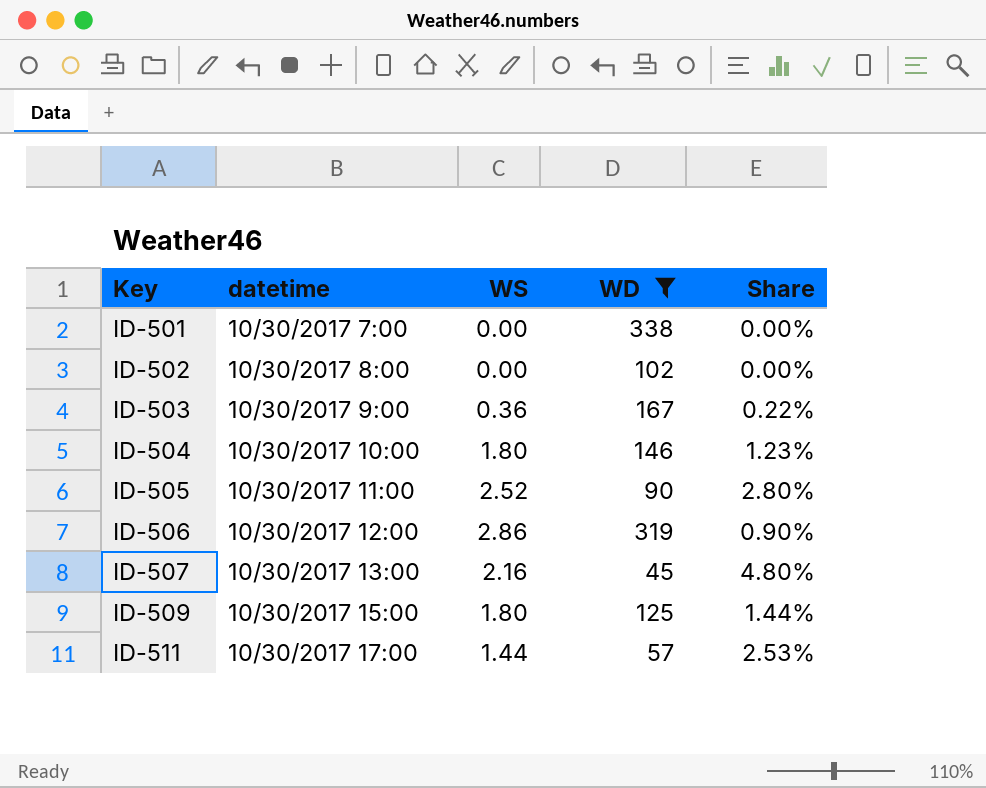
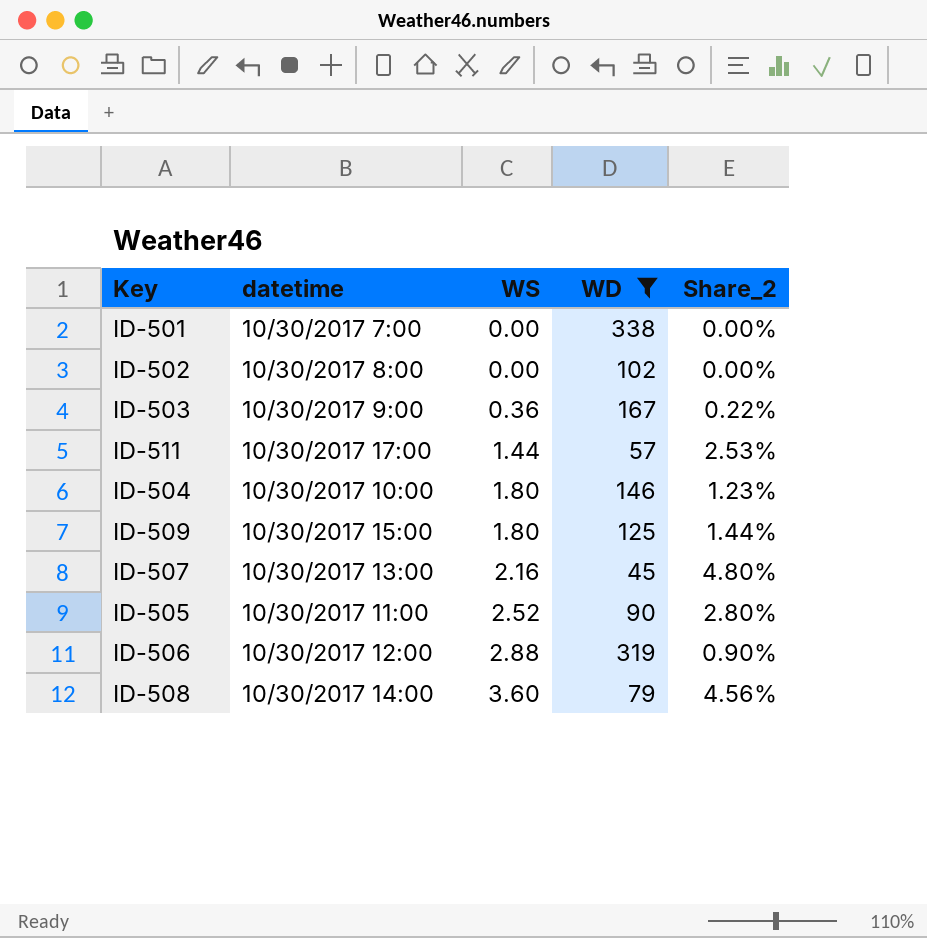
row order: Key ascending -> WS ascending
column name: Share -> Share_2
ID-506 | WS: 2.86 -> 2.88
row ID-508: none -> 10/30/2017 14:00 | 3.60 | 79 | 4.56%

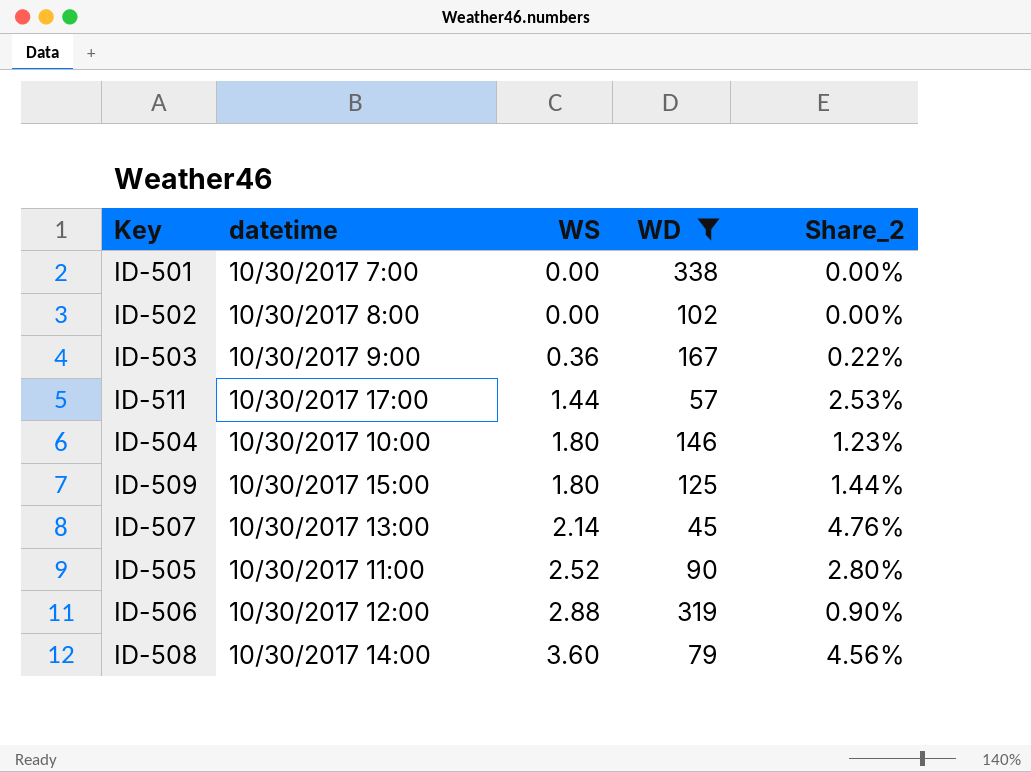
ID-507 | WS: 2.16 -> 2.14
ID-507 | Share_2: 4.80% -> 4.76%

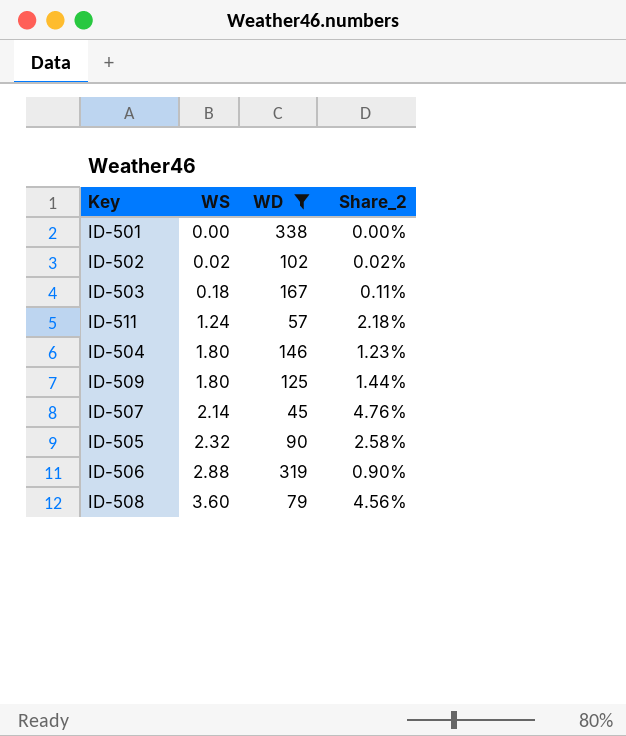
column datetime | position: 2 -> none
ID-502 | WS: 0.00 -> 0.02
ID-502 | Share_2: 0.00% -> 0.02%
ID-503 | WS: 0.36 -> 0.18
ID-503 | Share_2: 0.22% -> 0.11%
ID-511 | WS: 1.44 -> 1.24
ID-511 | Share_2: 2.53% -> 2.18%
ID-505 | WS: 2.52 -> 2.32
ID-505 | Share_2: 2.80% -> 2.58%

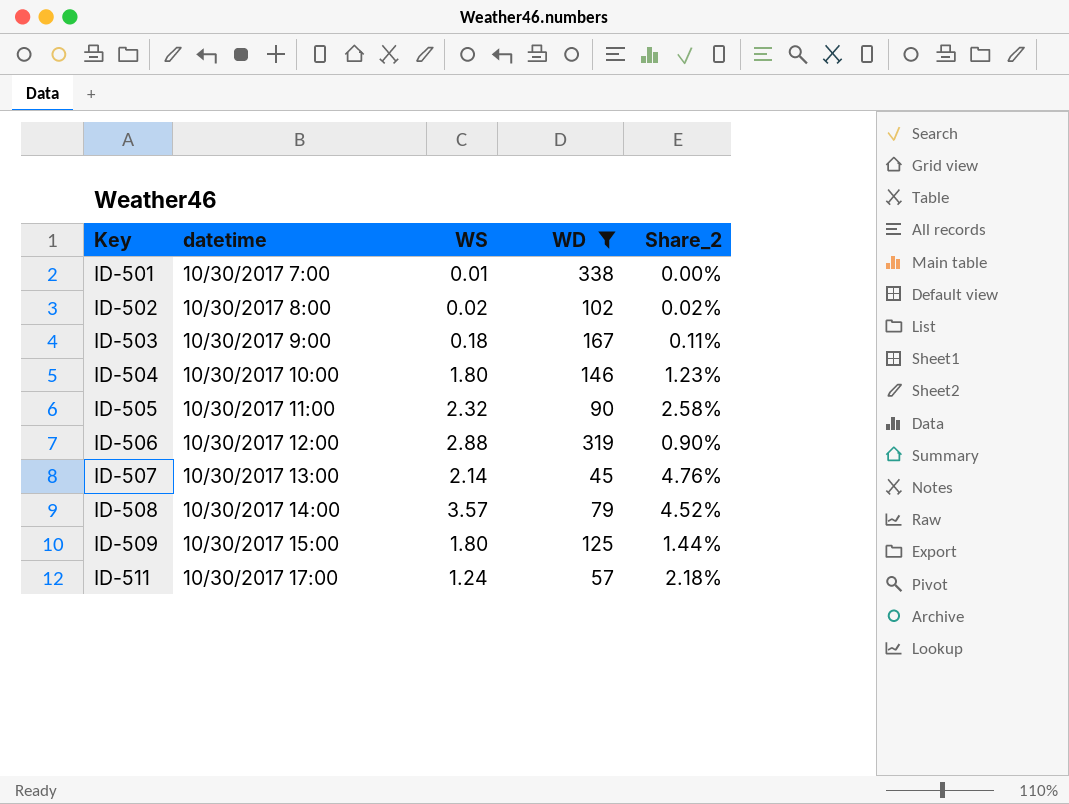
row order: WS ascending -> Key ascending
column datetime | position: none -> 2
ID-501 | WS: 0.00 -> 0.01
ID-508 | WS: 3.60 -> 3.57
ID-508 | Share_2: 4.56% -> 4.52%

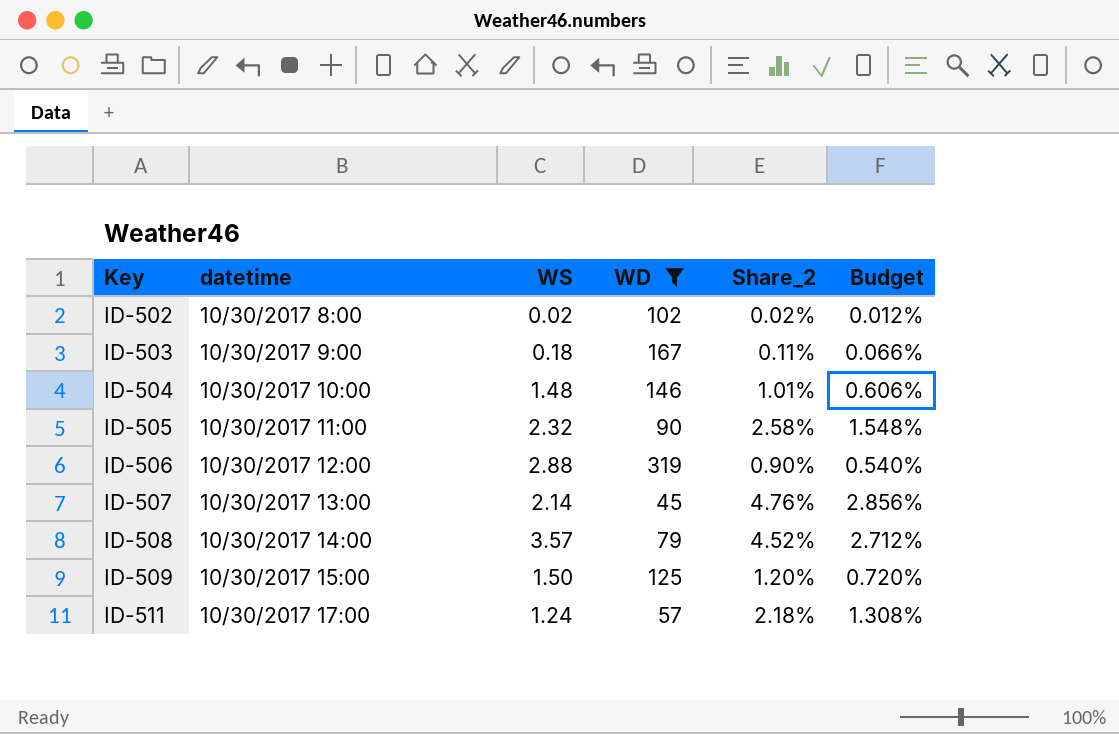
column Budget | formula: none -> [Share_2] * 0.6
row ID-501: 10/30/2017 7:00 | 0.01 | 338 | 0.00% -> none
ID-504 | WS: 1.80 -> 1.48
ID-504 | Share_2: 1.23% -> 1.01%
ID-509 | WS: 1.80 -> 1.50
ID-509 | Share_2: 1.44% -> 1.20%

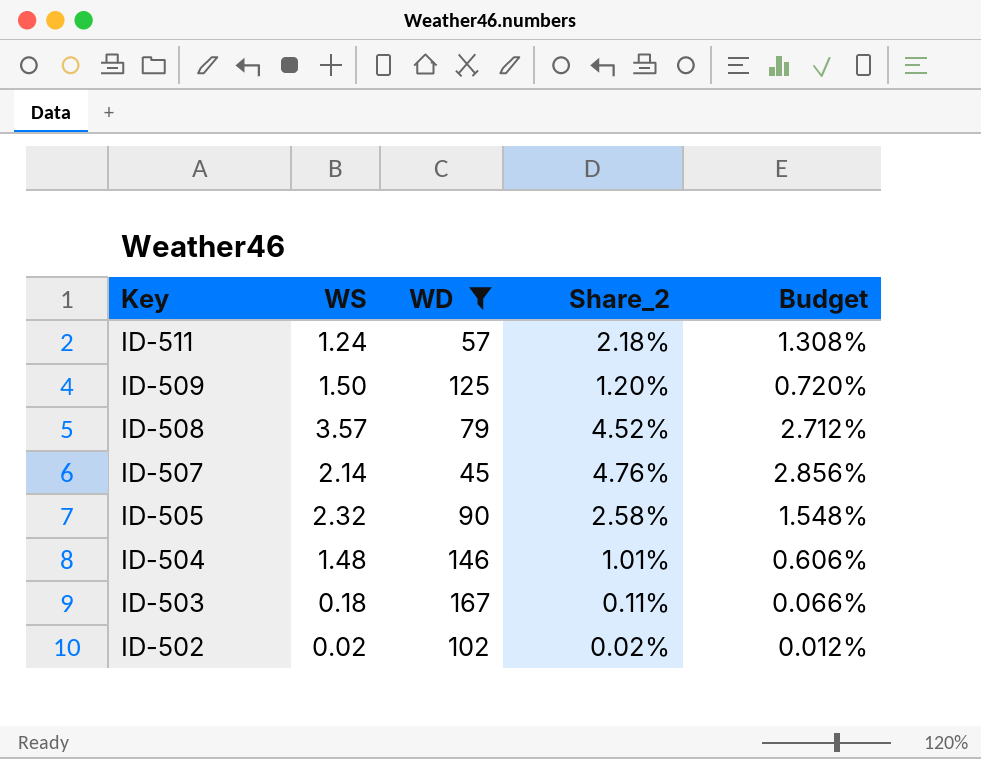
row order: Key ascending -> Key descending
column datetime | position: 2 -> none
row ID-506: 10/30/2017 12:00 | 2.88 | 319 | 0.90% | 0.540% -> none

